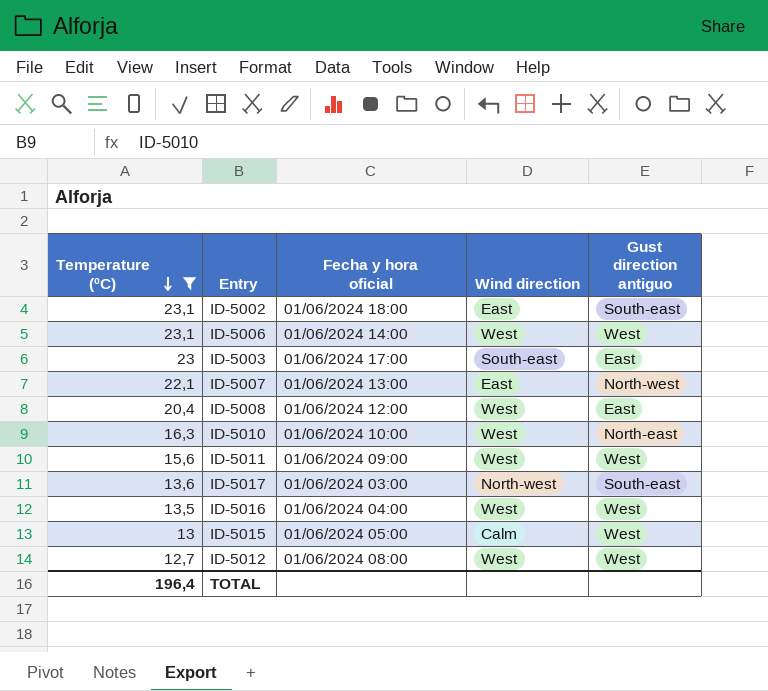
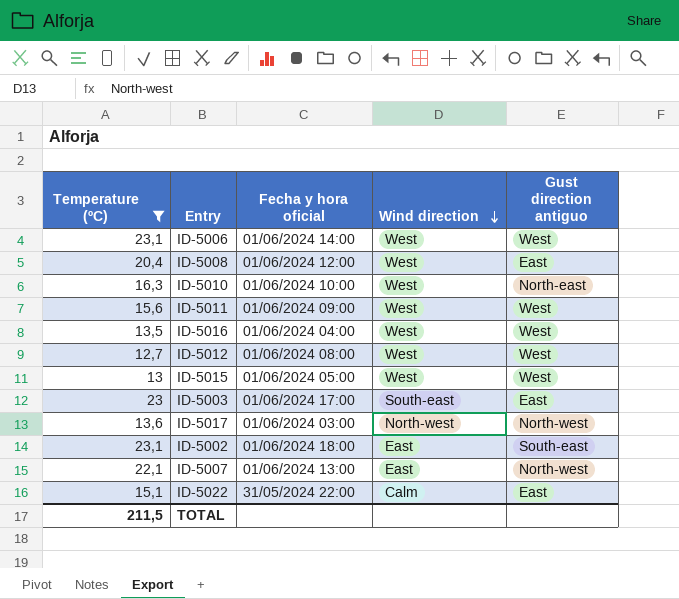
row order: Temperature (ºC) descending -> Wind direction descending
ID-5015 | Wind direction: Calm -> West
ID-5017 | Gust direction antiguo: South-east -> North-west
row ID-5022: none -> 15,1 | 31/05/2024 22:00 | Calm | East
TOTAL | Temperature (ºC): 196,4 -> 211,5

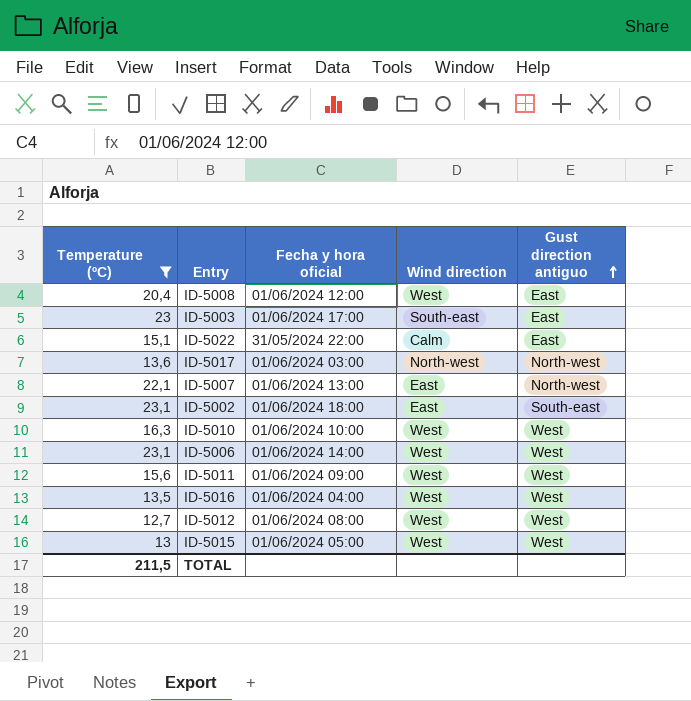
row order: Wind direction descending -> Gust direction antiguo ascending
ID-5010 | Gust direction antiguo: North-east -> West

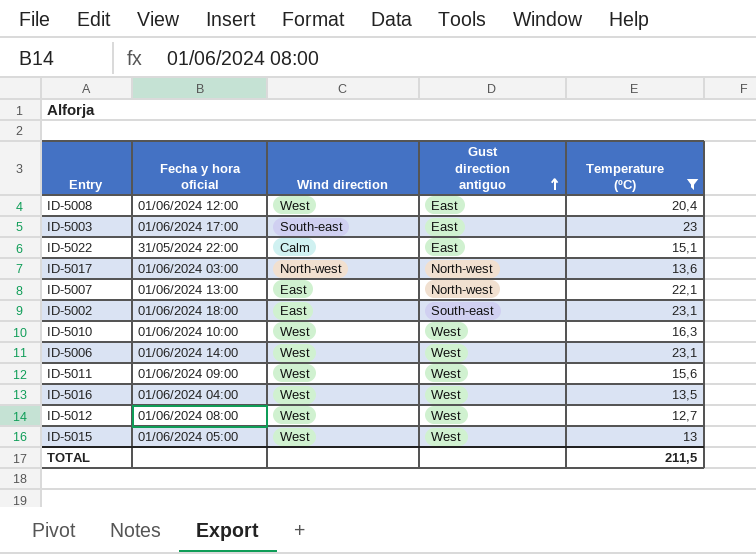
column Temperature (ºC) | position: 1 -> 5

